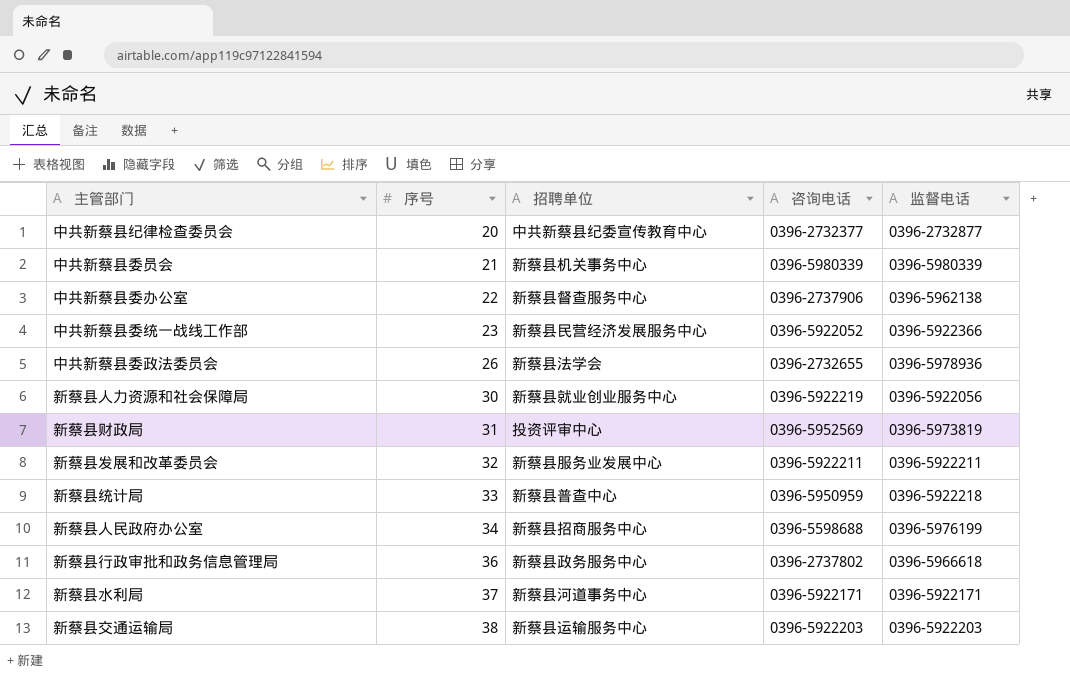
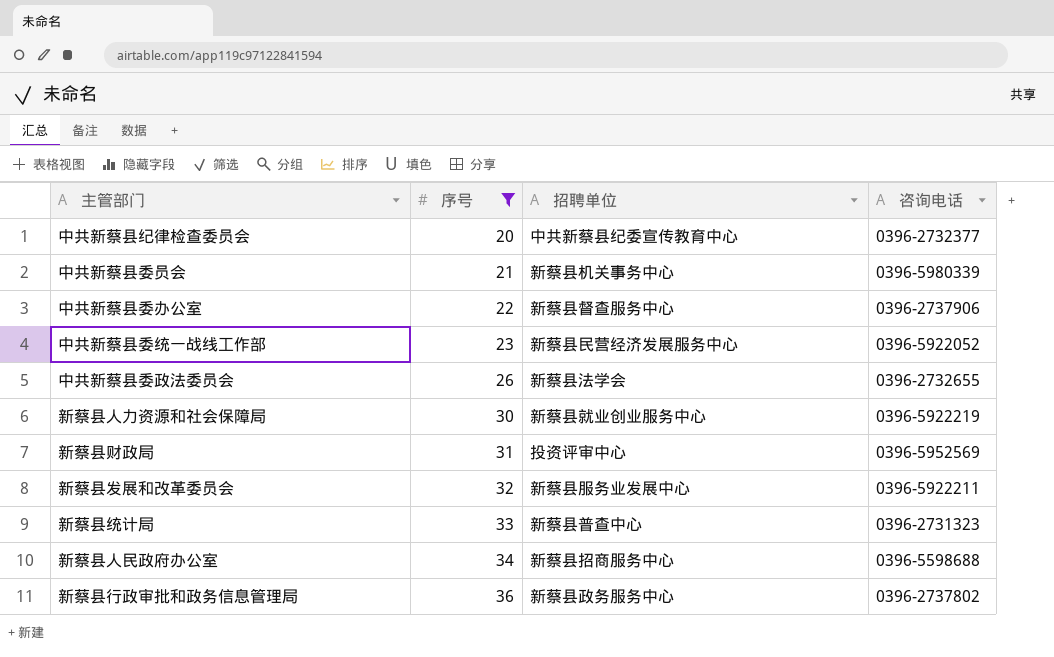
filter: none -> 序号 <= 36
column 监督电话 | position: 5 -> none
新蔡县统计局 | 咨询电话: 0396-5950959 -> 0396-2731323

